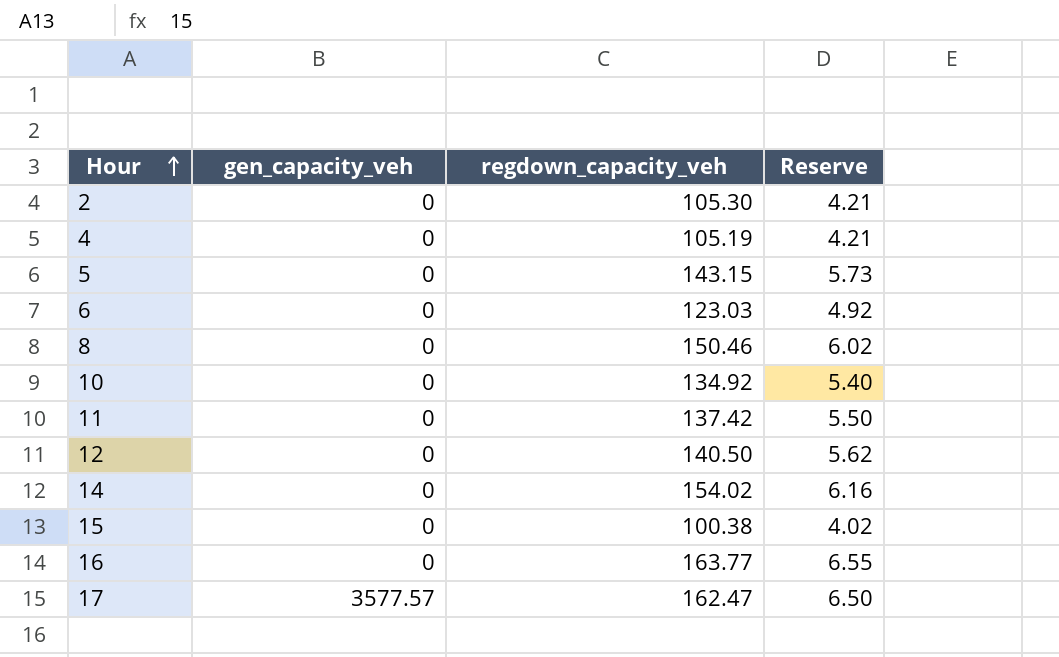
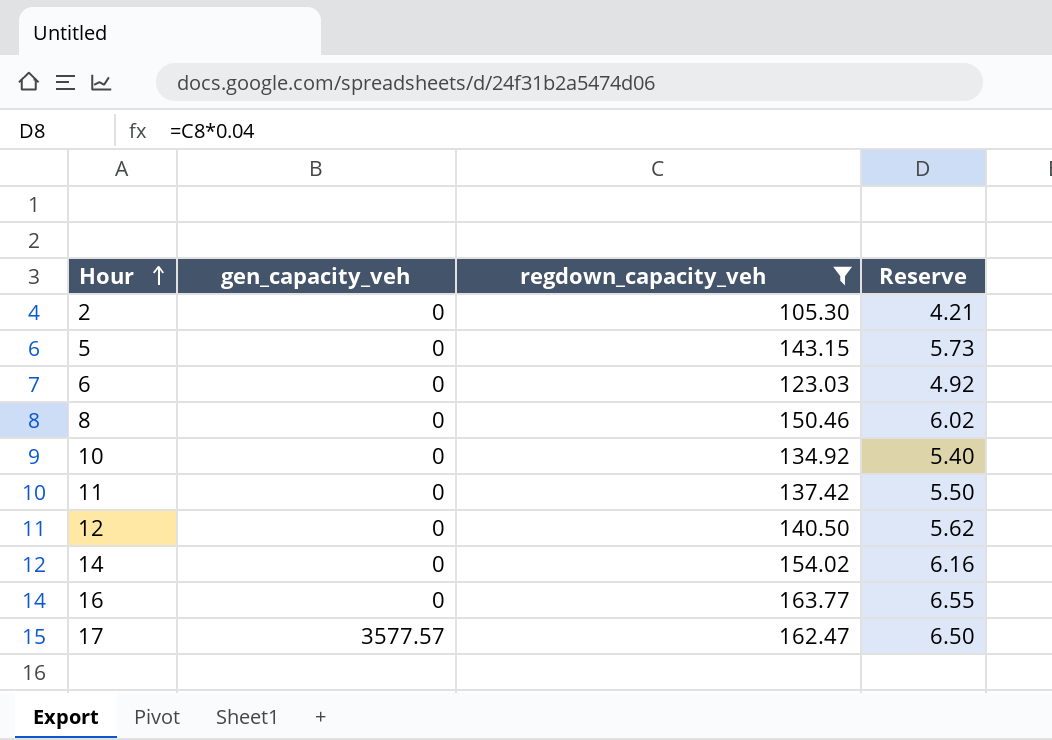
filter: none -> regdown_capacity_veh >= 105.30

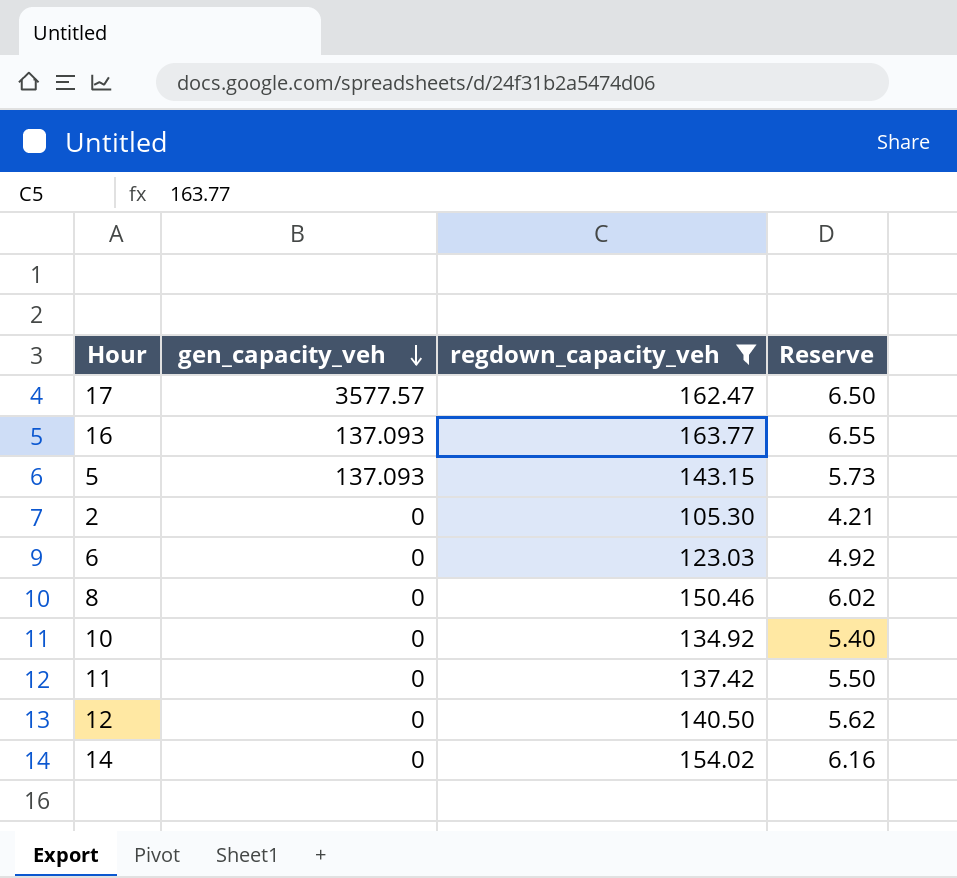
row order: Hour ascending -> gen_capacity_veh descending
16 | gen_capacity_veh: 0 -> 137.093
5 | gen_capacity_veh: 0 -> 137.093

